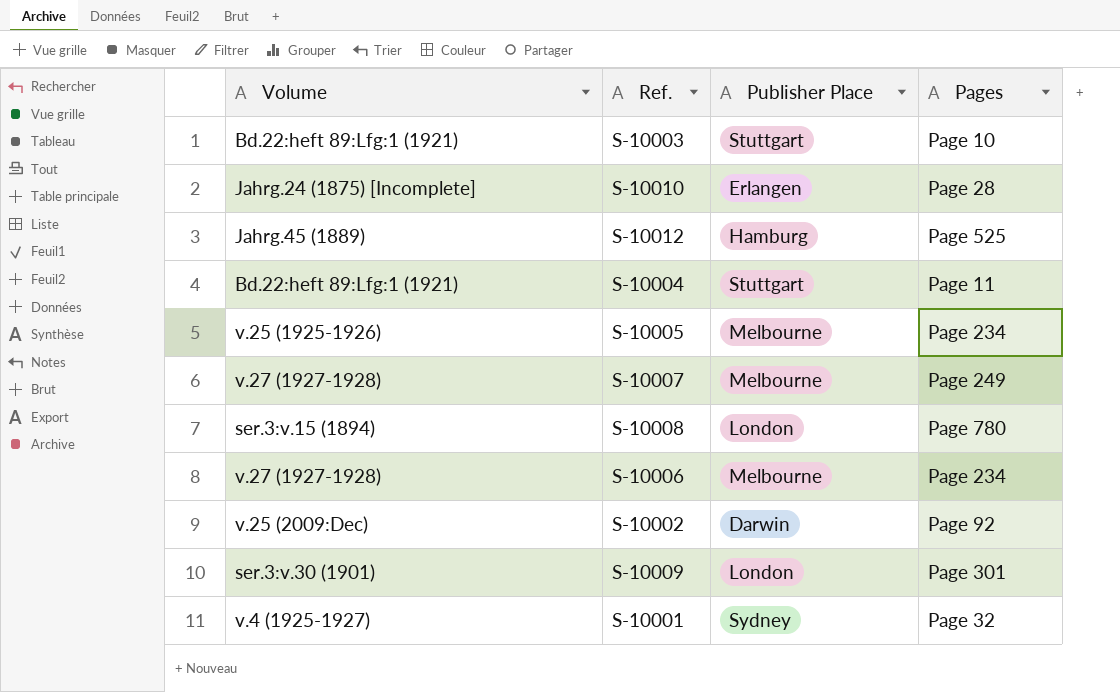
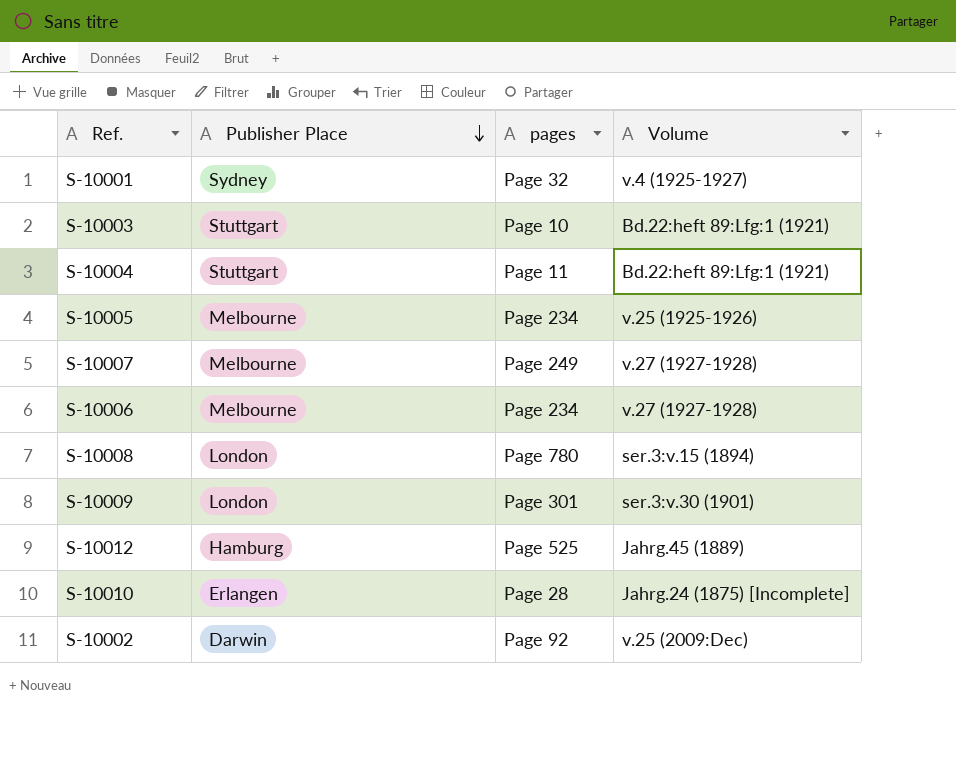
row order: none -> Publisher Place descending
column name: Pages -> pages
column Volume | position: 1 -> 4

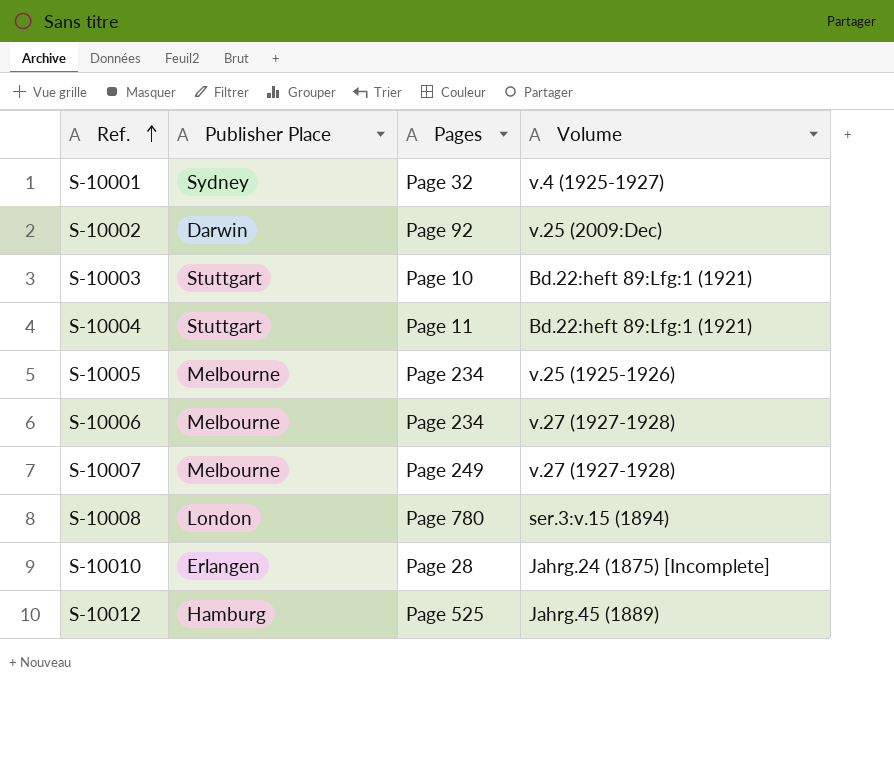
row order: Publisher Place descending -> Ref. ascending
column name: pages -> Pages
row S-10009: London | Page 301 | ser.3:v.30 (1901) -> none

